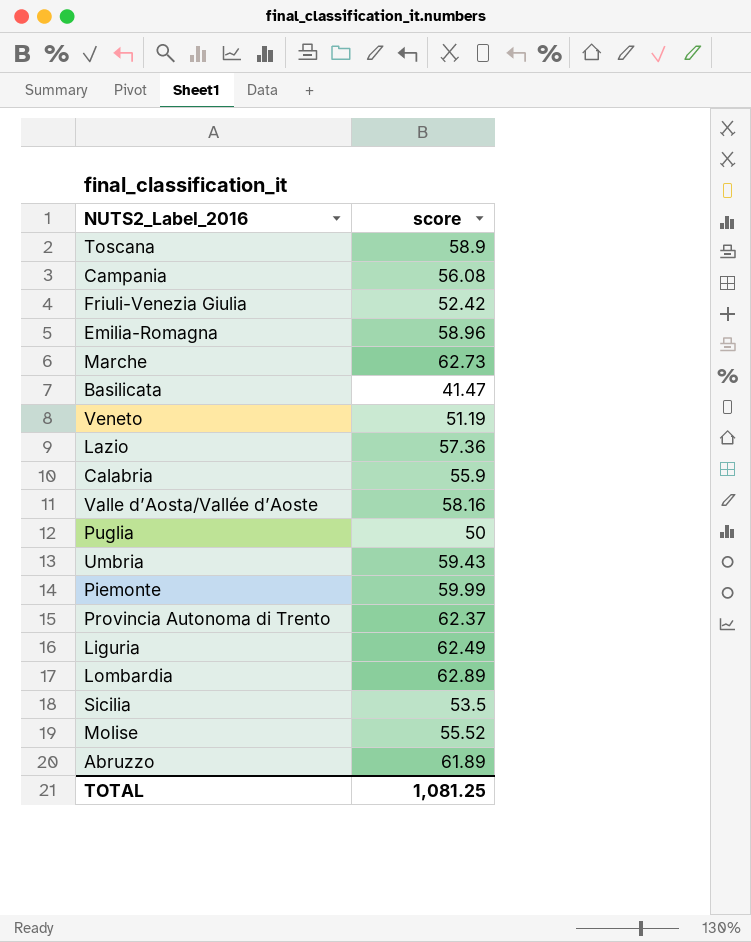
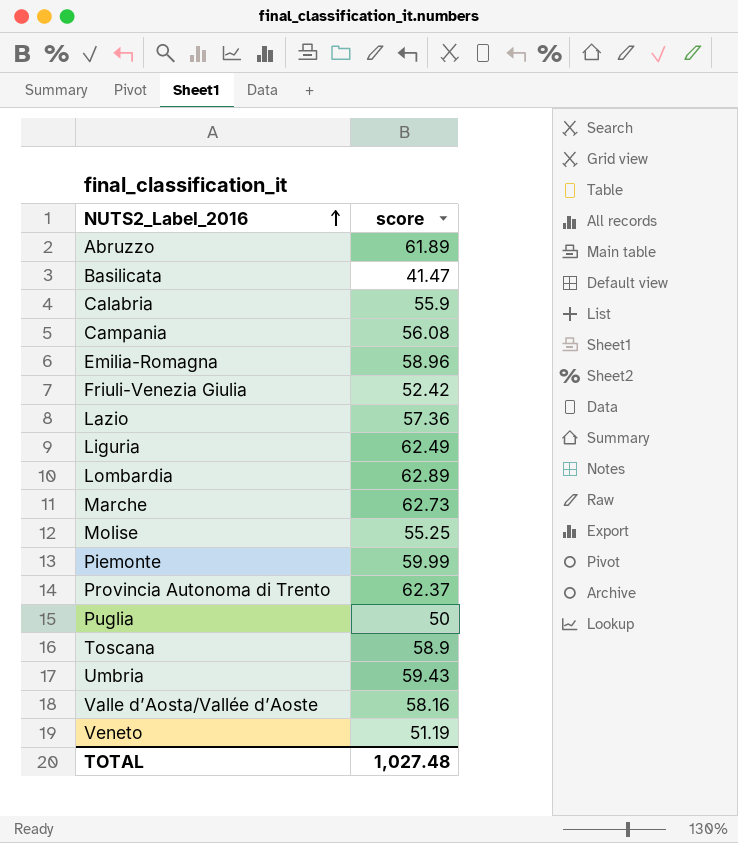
row order: none -> NUTS2_Label_2016 ascending
row Sicilia: 53.5 -> none
Molise | score: 55.52 -> 55.25
TOTAL | score: 1,081.25 -> 1,027.48

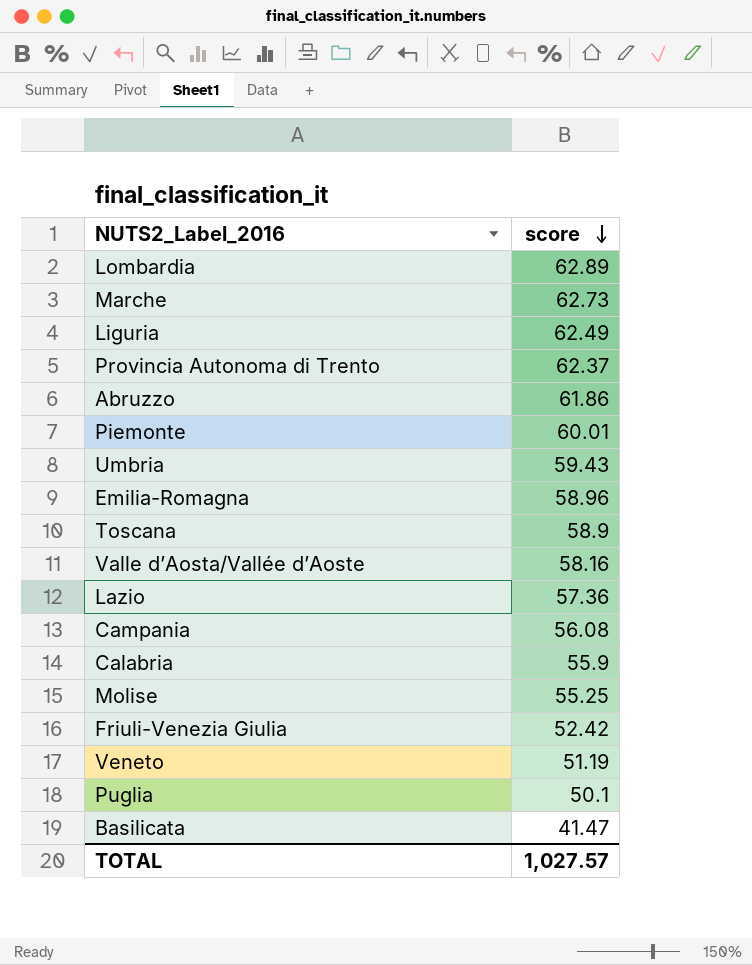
row order: NUTS2_Label_2016 ascending -> score descending
Abruzzo | score: 61.89 -> 61.86
Piemonte | score: 59.99 -> 60.01
Puglia | score: 50 -> 50.1
TOTAL | score: 1,027.48 -> 1,027.57

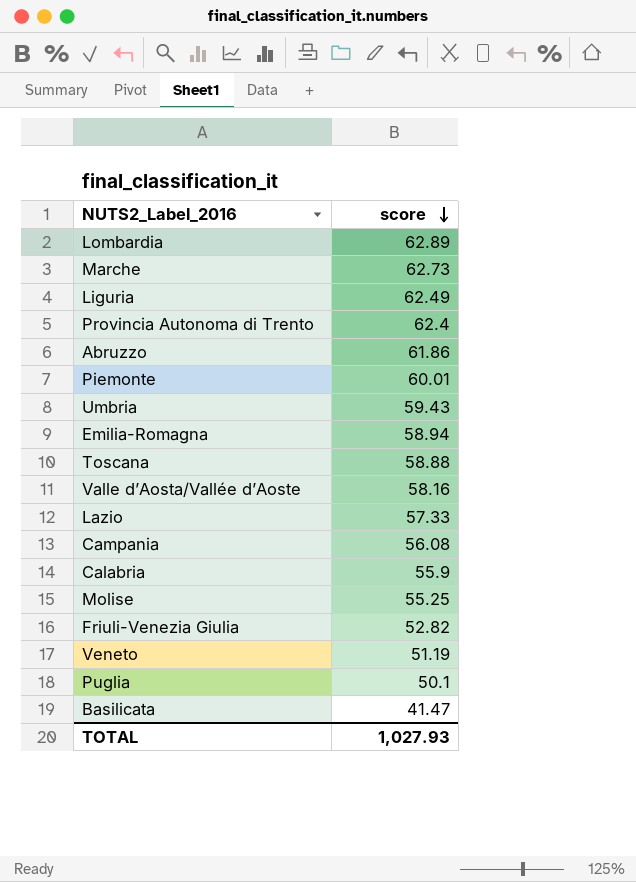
Provincia Autonoma di Trento | score: 62.37 -> 62.4
Emilia-Romagna | score: 58.96 -> 58.94
Toscana | score: 58.9 -> 58.88
Lazio | score: 57.36 -> 57.33
Friuli-Venezia Giulia | score: 52.42 -> 52.82
TOTAL | score: 1,027.57 -> 1,027.93

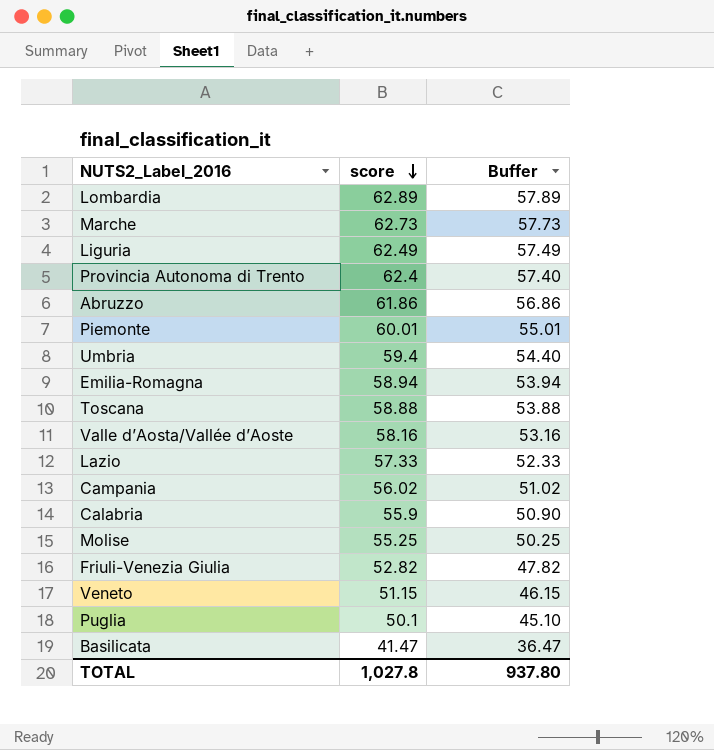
column Buffer | formula: none -> [score] - 5
Umbria | score: 59.43 -> 59.4
Campania | score: 56.08 -> 56.02
Veneto | score: 51.19 -> 51.15
TOTAL | score: 1,027.93 -> 1,027.8

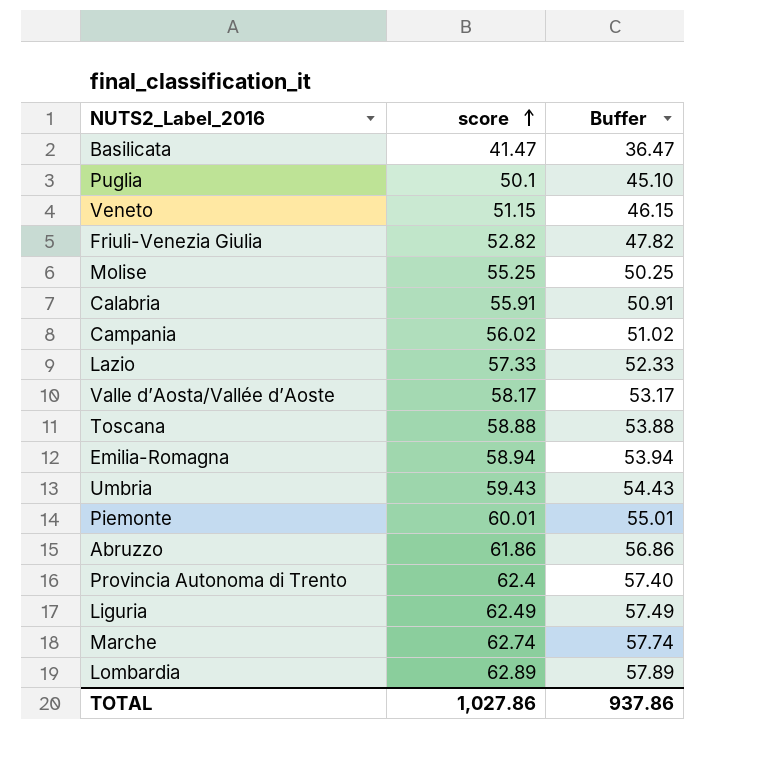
row order: score descending -> score ascending
Calabria | score: 55.9 -> 55.91
Calabria | Buffer: 50.90 -> 50.91
Valle d’Aosta/Vallée d’Aoste | score: 58.16 -> 58.17
Valle d’Aosta/Vallée d’Aoste | Buffer: 53.16 -> 53.17
Umbria | score: 59.4 -> 59.43
Umbria | Buffer: 54.40 -> 54.43
Marche | score: 62.73 -> 62.74
Marche | Buffer: 57.73 -> 57.74
TOTAL | score: 1,027.8 -> 1,027.86
TOTAL | Buffer: 937.80 -> 937.86

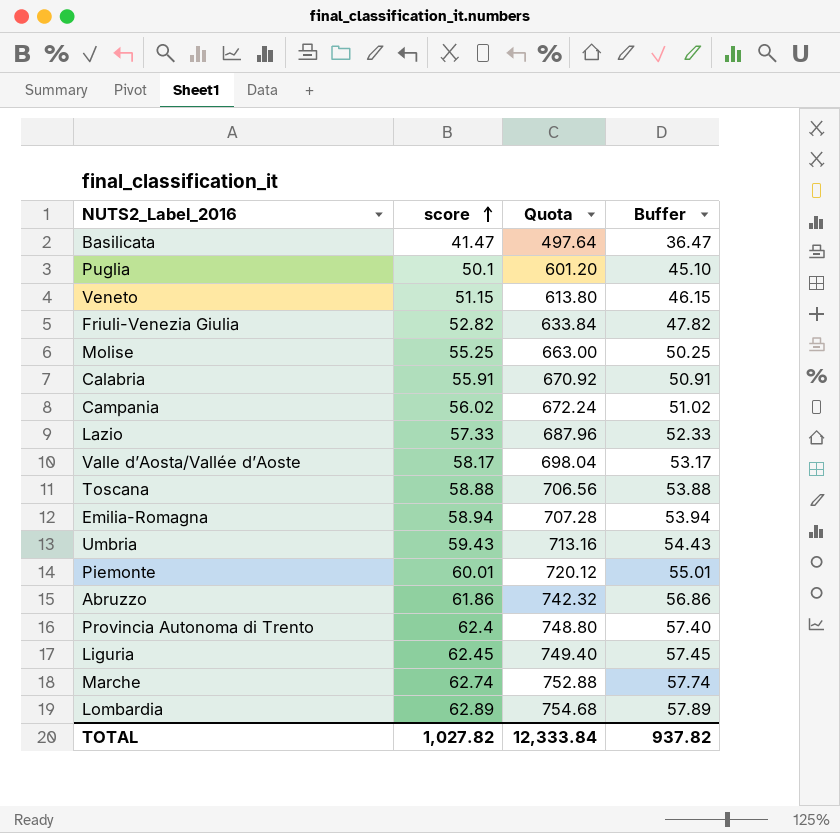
column Quota | formula: none -> [score] * 12
Liguria | score: 62.49 -> 62.45
Liguria | Buffer: 57.49 -> 57.45
TOTAL | score: 1,027.86 -> 1,027.82
TOTAL | Buffer: 937.86 -> 937.82

